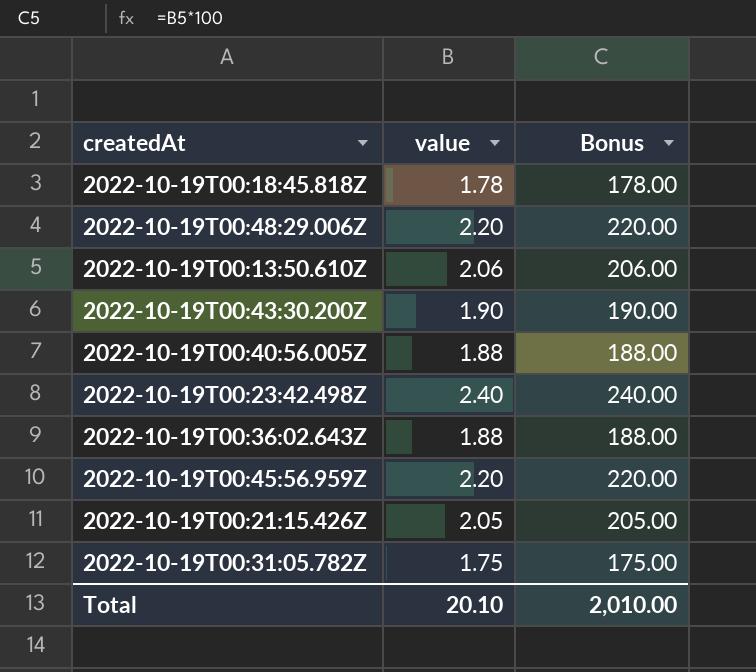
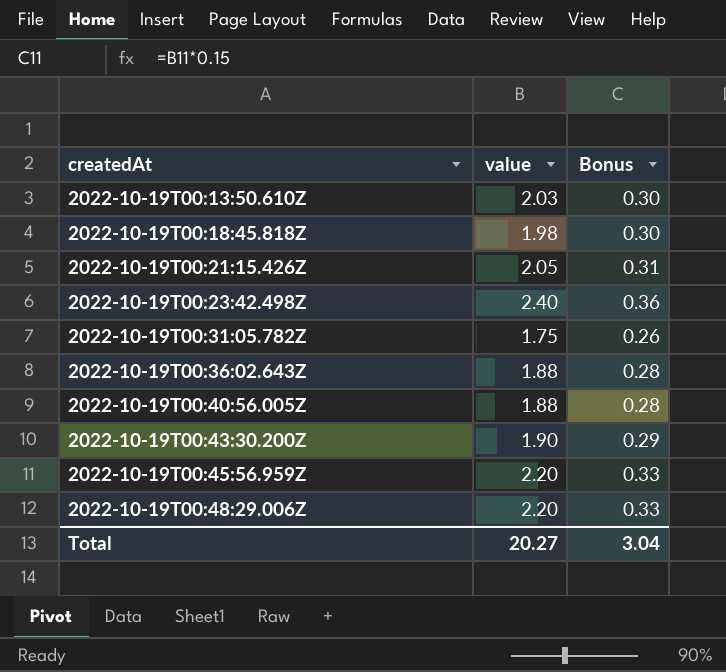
row order: none -> createdAt ascending
column Bonus | formula: [value] * 100 -> [value] * 0.15
2022-10-19T00:13:50.610Z | value: 2.06 -> 2.03
2022-10-19T00:18:45.818Z | value: 1.78 -> 1.98
Total | value: 20.10 -> 20.27
Total | Bonus: 2,010.00 -> 3.04

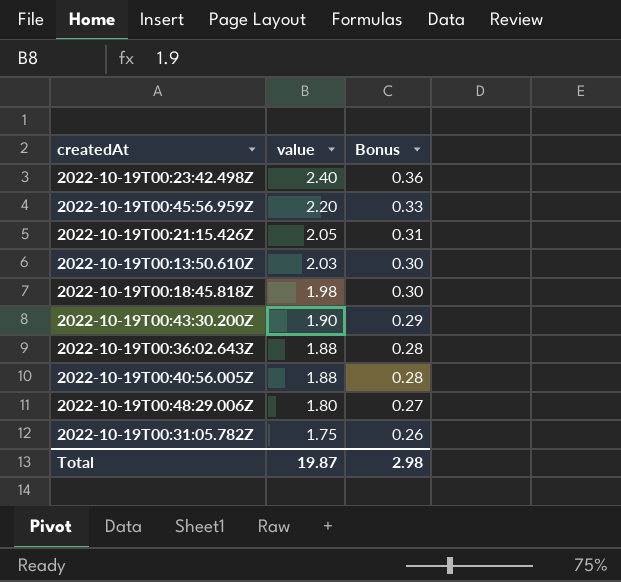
row order: createdAt ascending -> value descending
2022-10-19T00:48:29.006Z | value: 2.20 -> 1.80
2022-10-19T00:48:29.006Z | Bonus: 0.33 -> 0.27
Total | value: 20.27 -> 19.87
Total | Bonus: 3.04 -> 2.98

